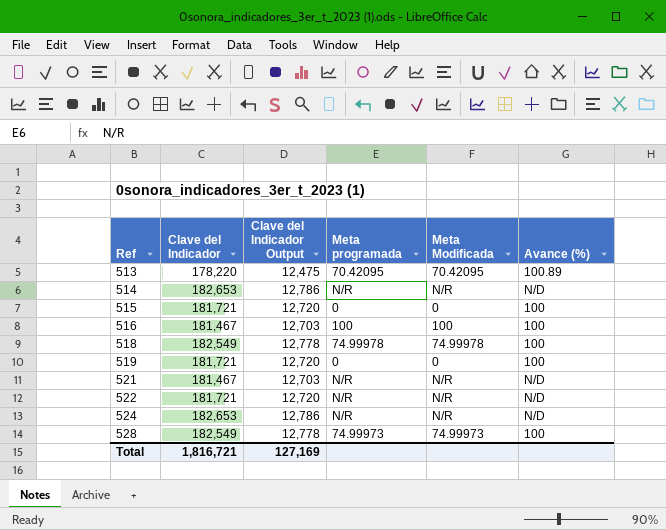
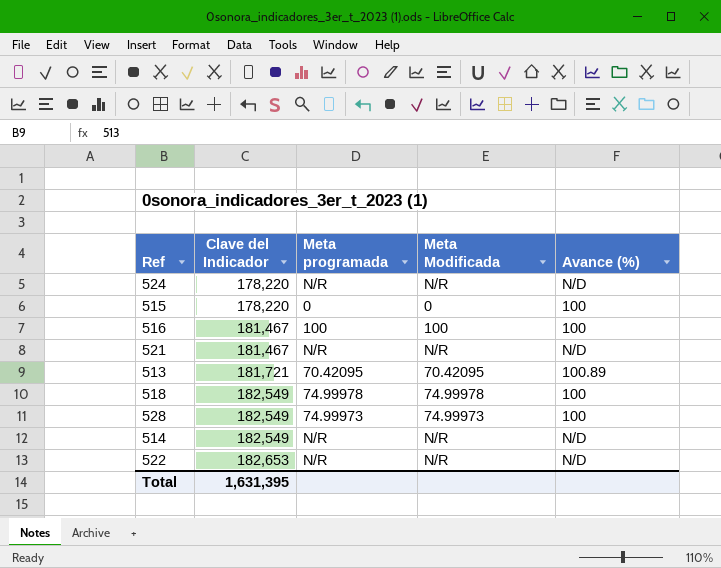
row order: Ref ascending -> Clave del Indicador ascending
column Clave del Indicador Output | formula: [Clave del Indicador] * 0.07 -> none
row 519: 181,721 | 12,720 | 0 | 0 | 100 -> none
524 | Clave del Indicador: 182,653 -> 178,220
515 | Clave del Indicador: 181,721 -> 178,220
513 | Clave del Indicador: 178,220 -> 181,721
514 | Clave del Indicador: 182,653 -> 182,549
522 | Clave del Indicador: 181,721 -> 182,653
Total | Clave del Indicador: 1,816,721 -> 1,631,395

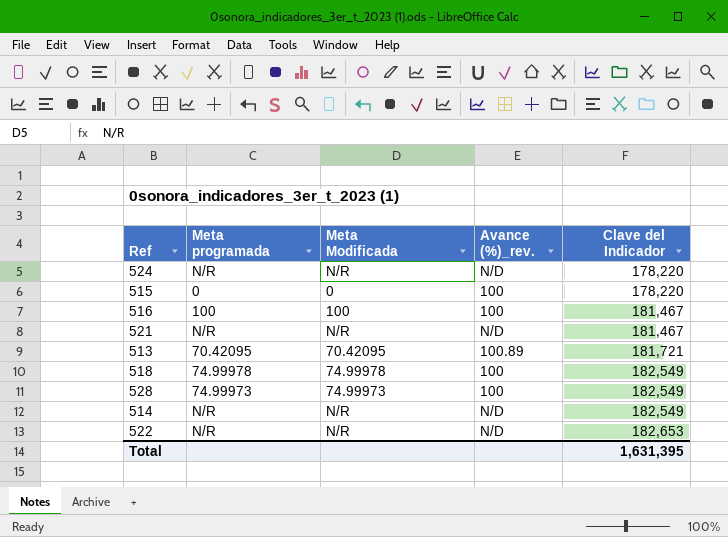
column name: Avance (%) -> Avance (%)_rev.
column Clave del Indicador | position: 2 -> 5

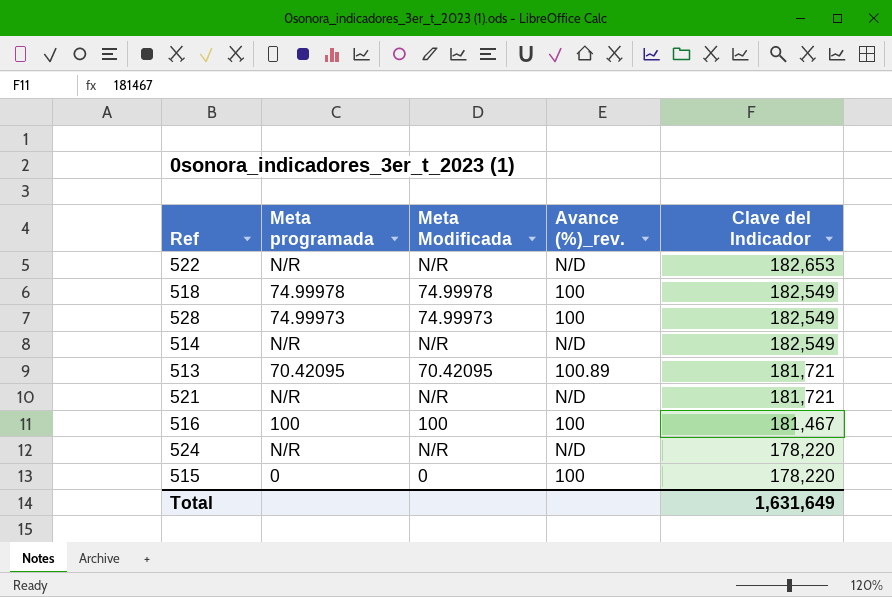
row order: Clave del Indicador ascending -> Clave del Indicador descending
521 | Clave del Indicador: 181,467 -> 181,721
Total | Clave del Indicador: 1,631,395 -> 1,631,649

